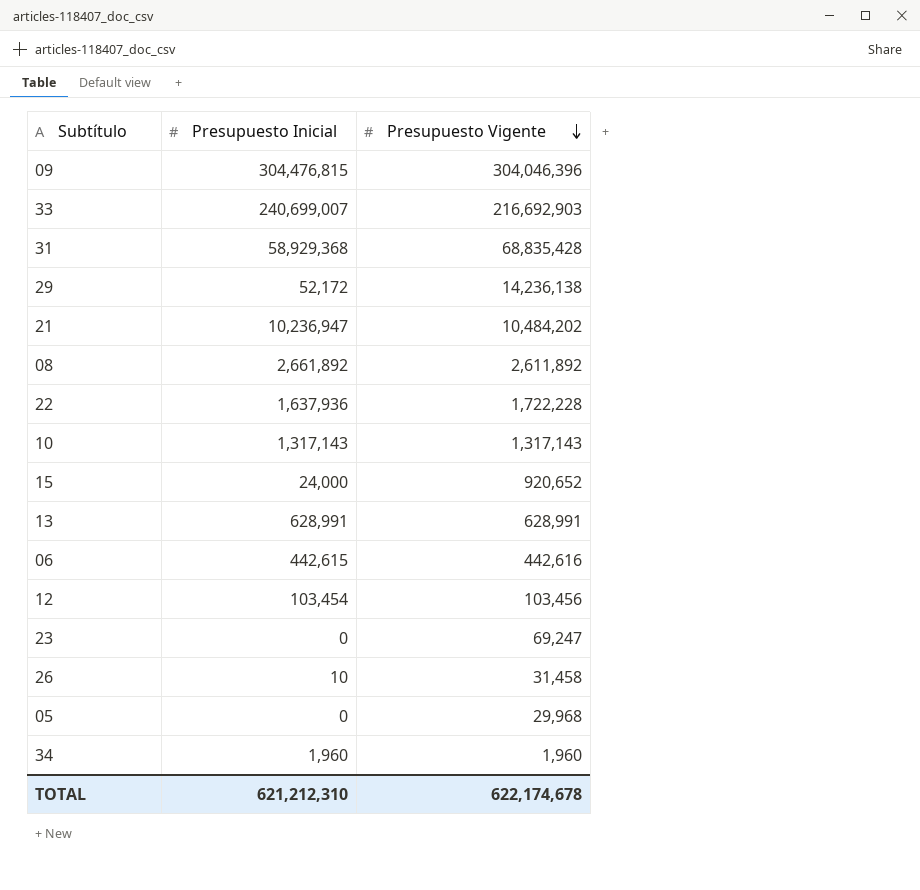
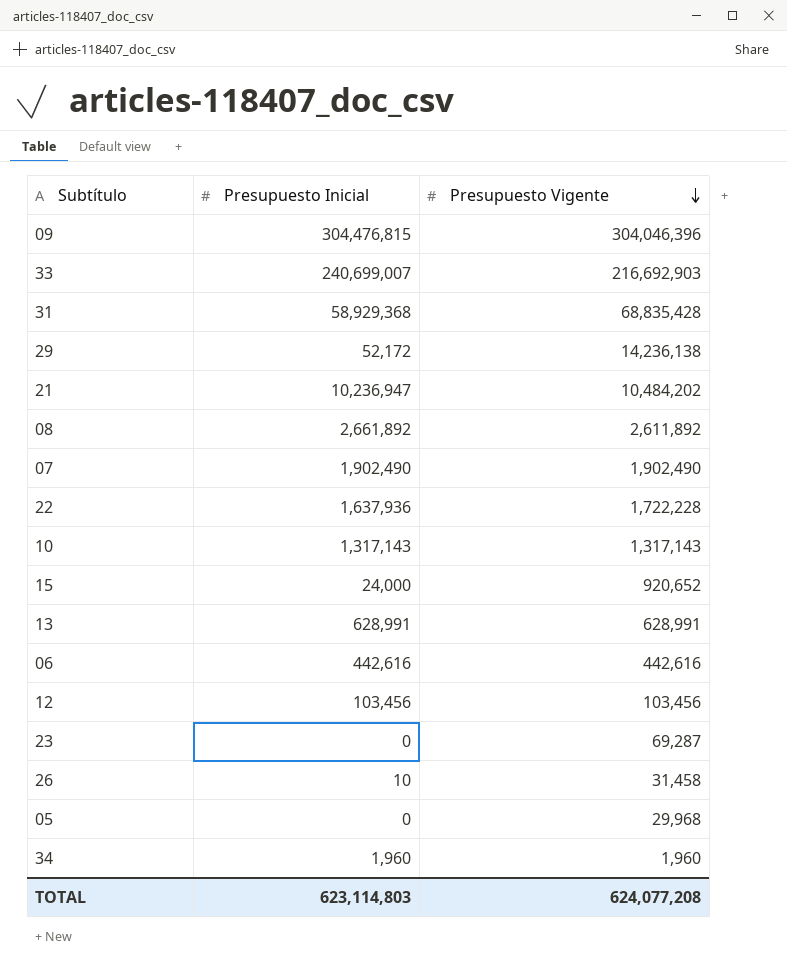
row 07: none -> 1,902,490 | 1,902,490
06 | Presupuesto Inicial: 442,615 -> 442,616
12 | Presupuesto Inicial: 103,454 -> 103,456
23 | Presupuesto Vigente: 69,247 -> 69,287
TOTAL | Presupuesto Inicial: 621,212,310 -> 623,114,803
TOTAL | Presupuesto Vigente: 622,174,678 -> 624,077,208

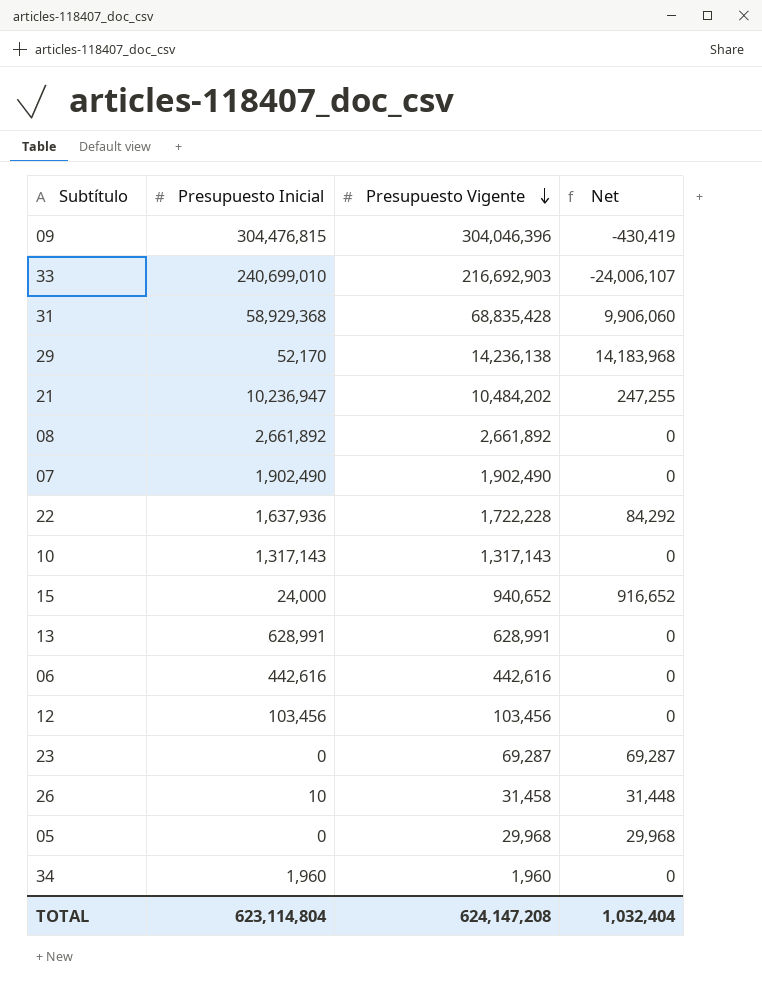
column Net | formula: none -> [Presupuesto Vigente] - [Presupuesto Inicial]
33 | Presupuesto Inicial: 240,699,007 -> 240,699,010
29 | Presupuesto Inicial: 52,172 -> 52,170
08 | Presupuesto Vigente: 2,611,892 -> 2,661,892
15 | Presupuesto Vigente: 920,652 -> 940,652
TOTAL | Presupuesto Inicial: 623,114,803 -> 623,114,804
TOTAL | Presupuesto Vigente: 624,077,208 -> 624,147,208

